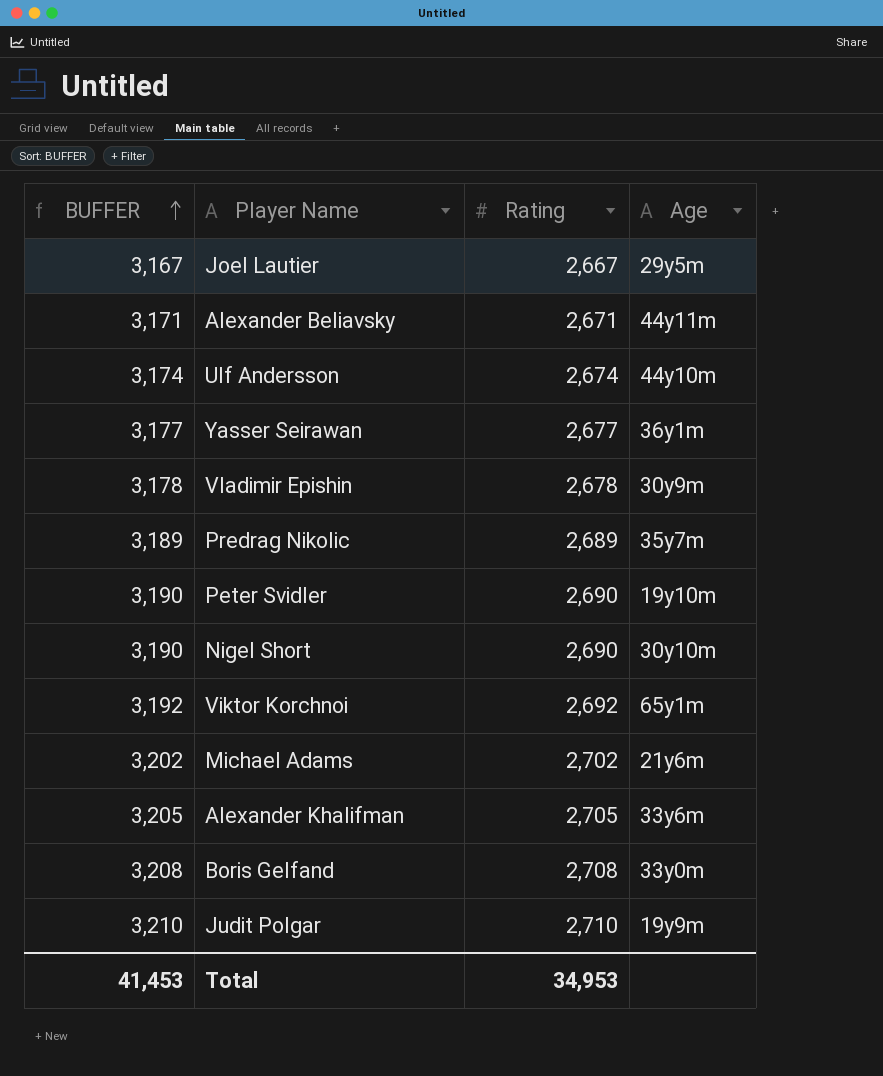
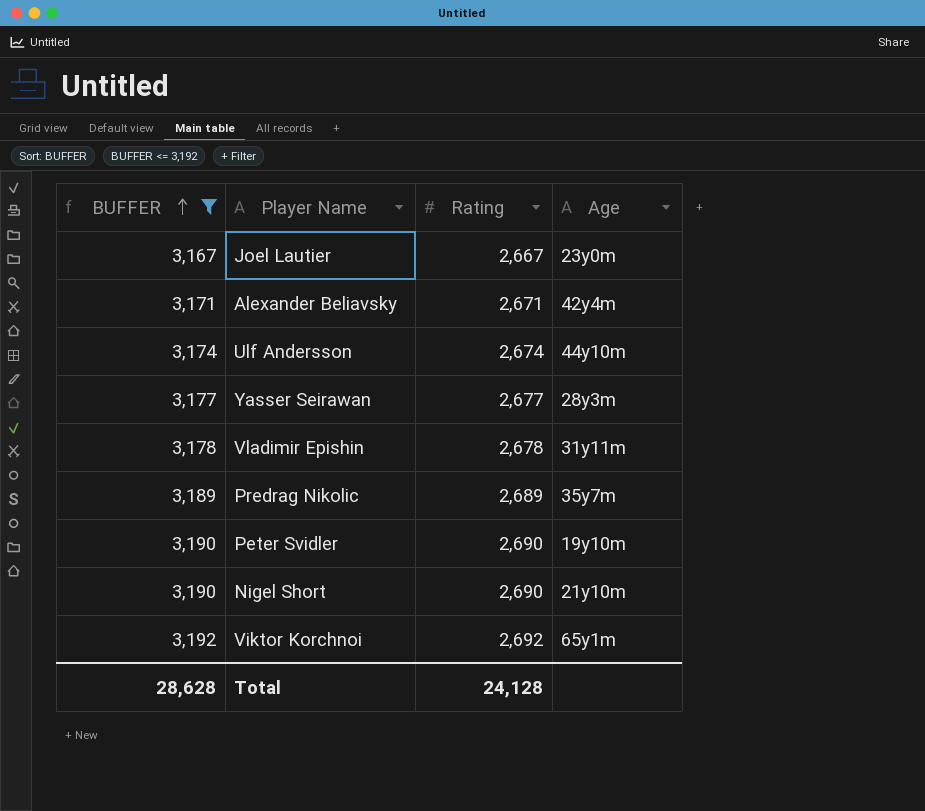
filter: none -> BUFFER <= 3,192
Joel Lautier | Age: 29y5m -> 23y0m
Alexander Beliavsky | Age: 44y11m -> 42y4m
Yasser Seirawan | Age: 36y1m -> 28y3m
Vladimir Epishin | Age: 30y9m -> 31y11m
Nigel Short | Age: 30y10m -> 21y10m
Total | BUFFER: 41,453 -> 28,628
Total | Rating: 34,953 -> 24,128

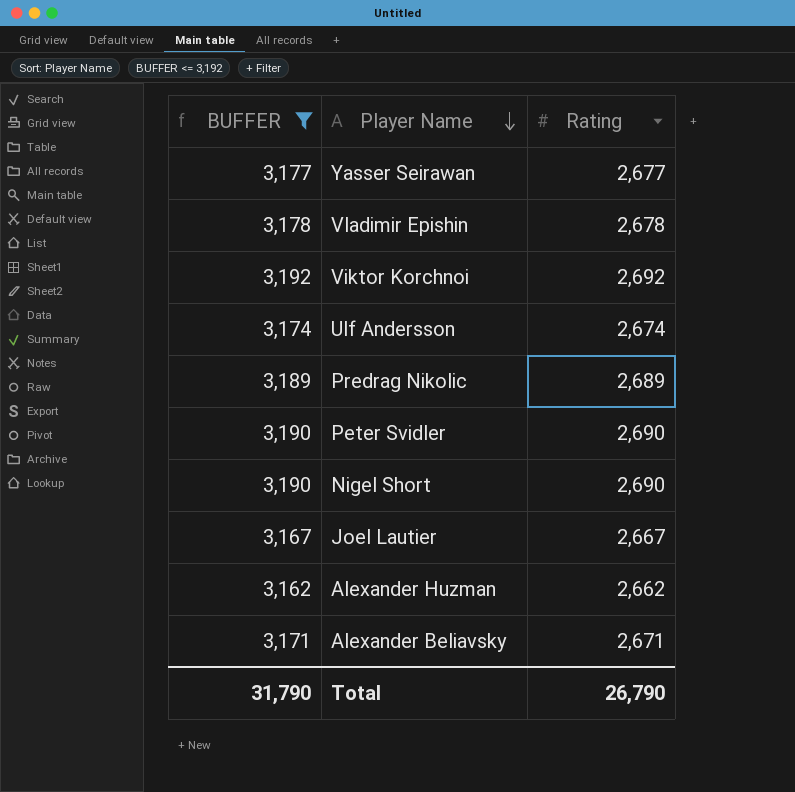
row order: BUFFER ascending -> Player Name descending
column Age | position: 4 -> none
row Alexander Huzman: none -> 3,162 | 2,662
Total | BUFFER: 28,628 -> 31,790
Total | Rating: 24,128 -> 26,790

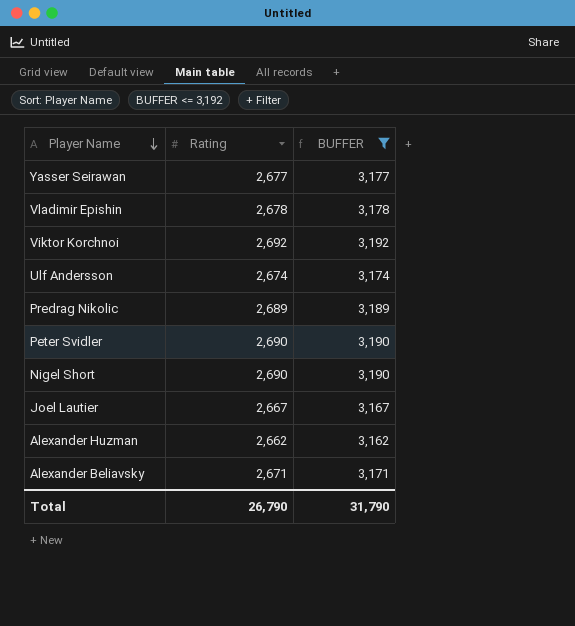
column BUFFER | position: 1 -> 3

